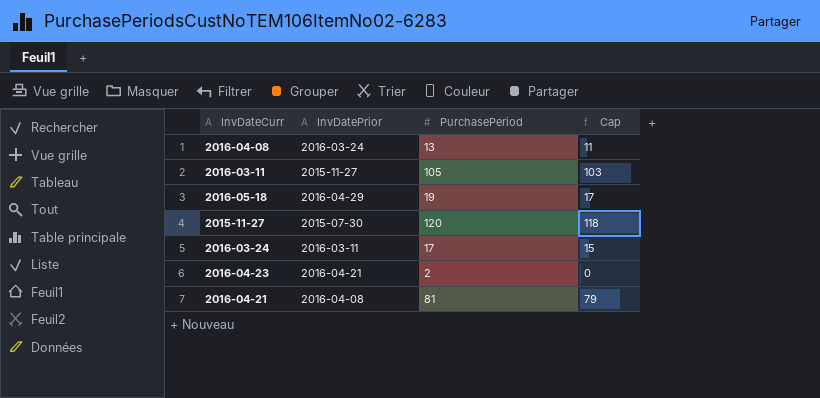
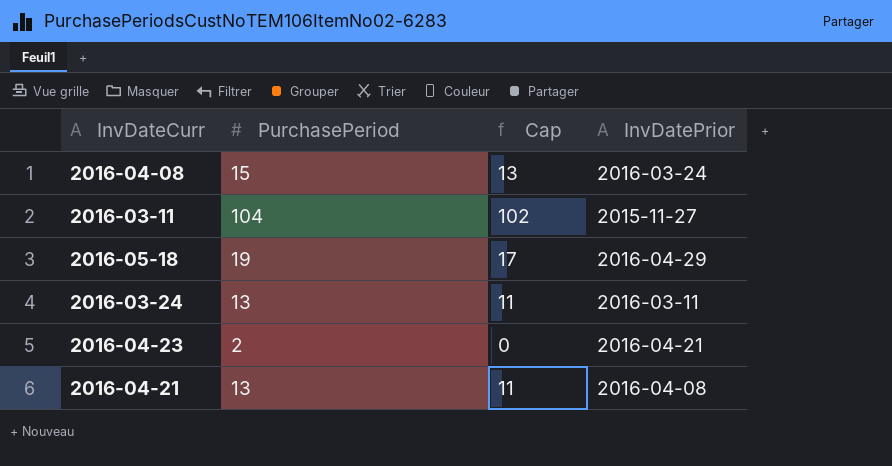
column InvDatePrior | position: 2 -> 4
row 2015-11-27: 2015-07-30 | 120 | 118 -> none
2016-04-08 | PurchasePeriod: 13 -> 15
2016-04-08 | Cap: 11 -> 13
2016-03-11 | PurchasePeriod: 105 -> 104
2016-03-11 | Cap: 103 -> 102
2016-03-24 | PurchasePeriod: 17 -> 13
2016-03-24 | Cap: 15 -> 11
2016-04-21 | PurchasePeriod: 81 -> 13
2016-04-21 | Cap: 79 -> 11

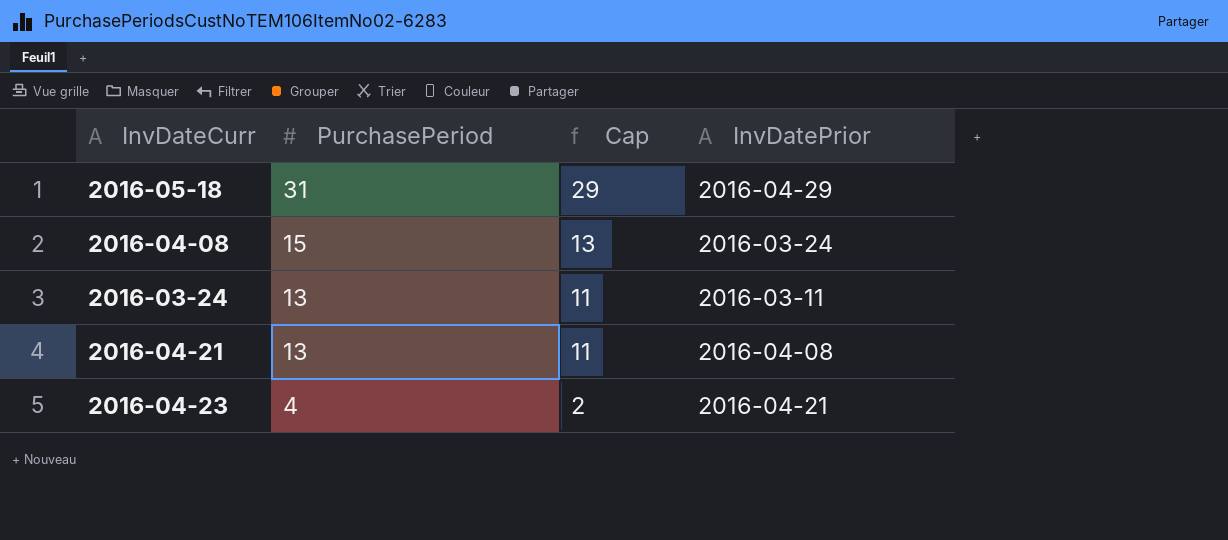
row order: none -> PurchasePeriod descending
row 2016-03-11: 104 | 102 | 2015-11-27 -> none
2016-05-18 | PurchasePeriod: 19 -> 31
2016-05-18 | Cap: 17 -> 29
2016-04-23 | PurchasePeriod: 2 -> 4
2016-04-23 | Cap: 0 -> 2

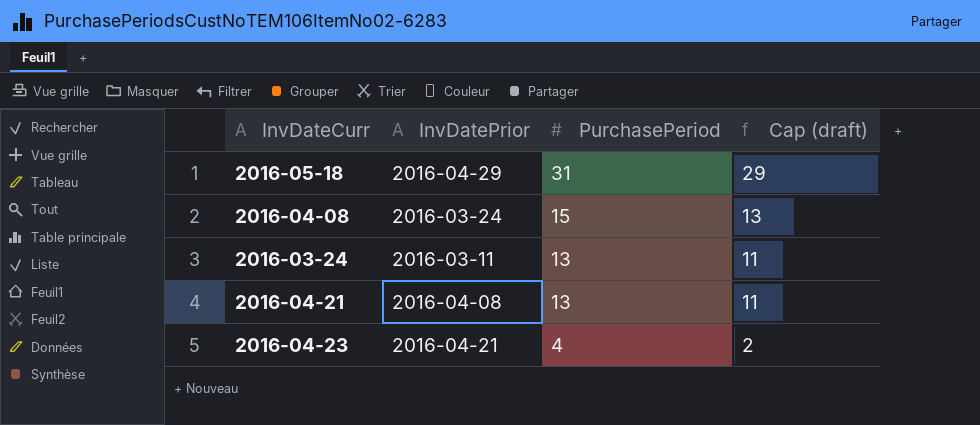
column InvDatePrior | position: 4 -> 2
column name: Cap -> Cap (draft)

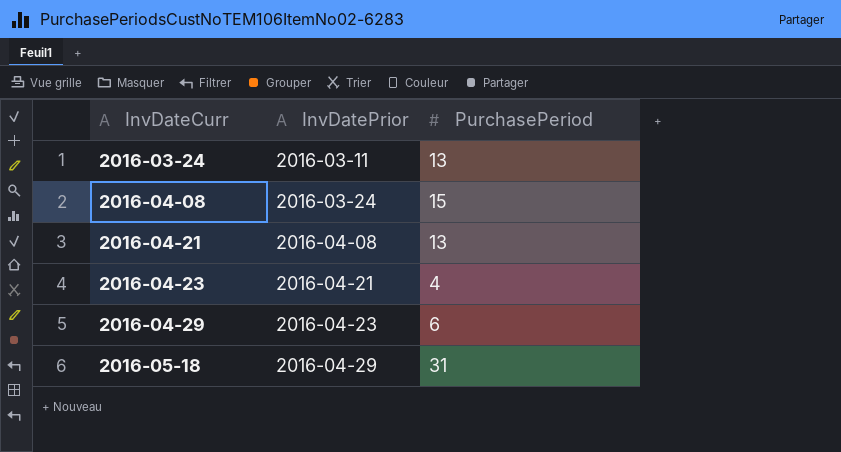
row order: PurchasePeriod descending -> InvDateCurr ascending
column Cap (draft) | formula: [PurchasePeriod] - 2 -> none
row 2016-04-29: none -> 2016-04-23 | 6

